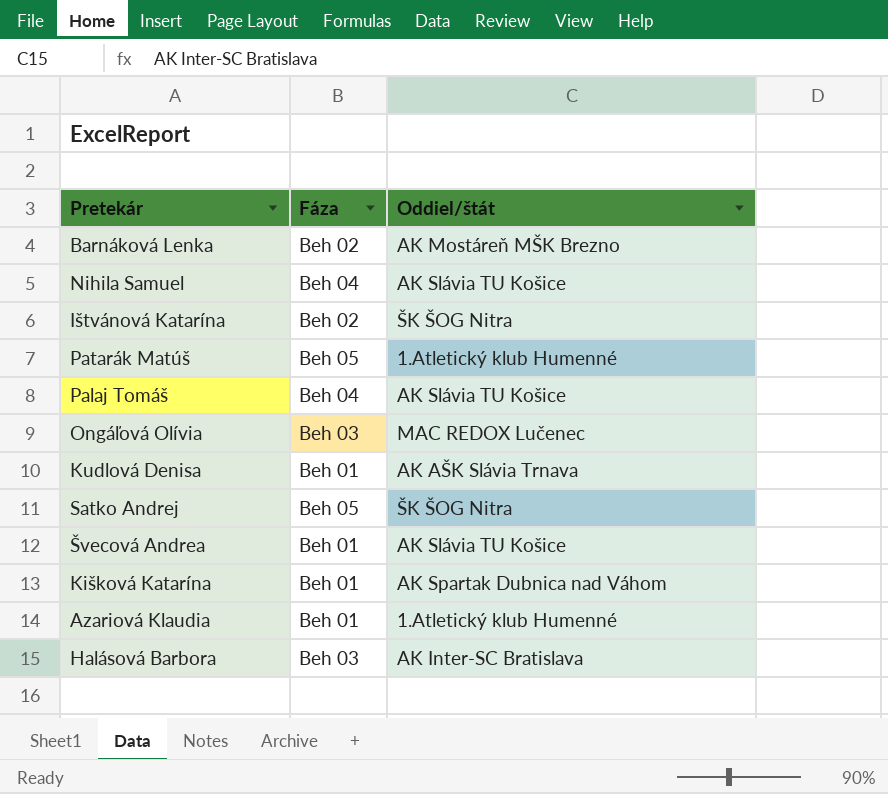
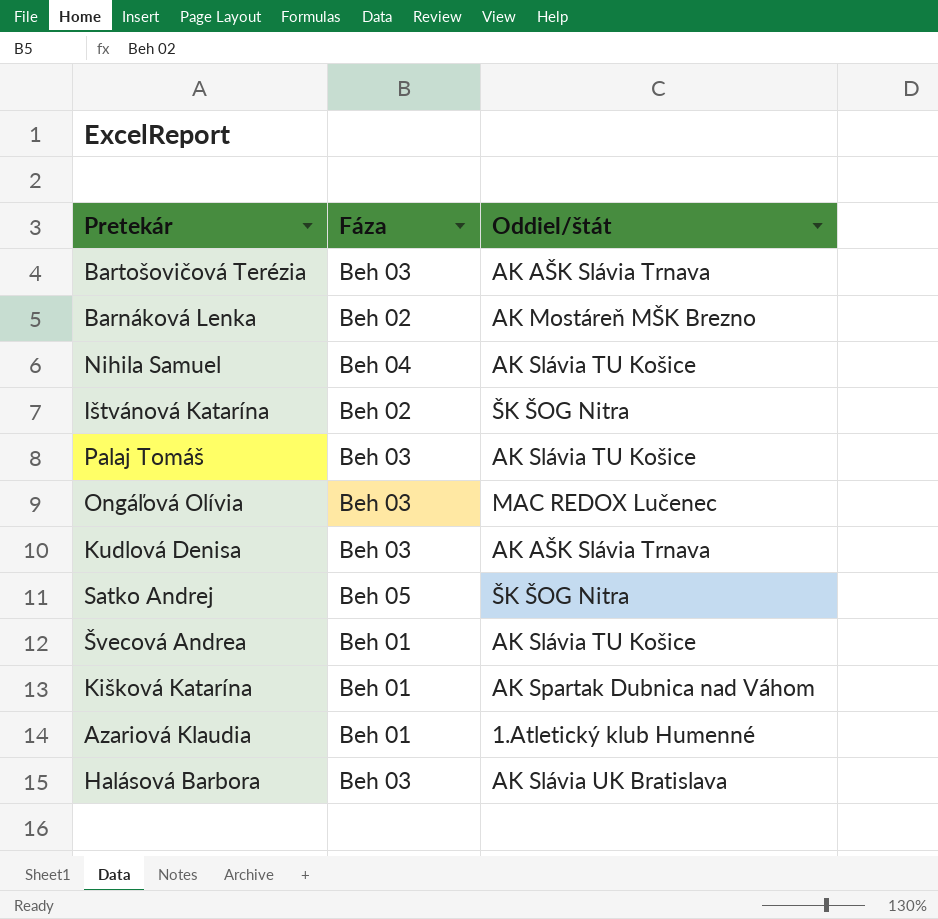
row Patarák Matúš: Beh 05 | 1.Atletický klub Humenné -> none
row Bartošovičová Terézia: none -> Beh 03 | AK AŠK Slávia Trnava
Palaj Tomáš | Fáza: Beh 04 -> Beh 03
Kudlová Denisa | Fáza: Beh 01 -> Beh 03
Halásová Barbora | Oddiel/štát: AK Inter-SC Bratislava -> AK Slávia UK Bratislava

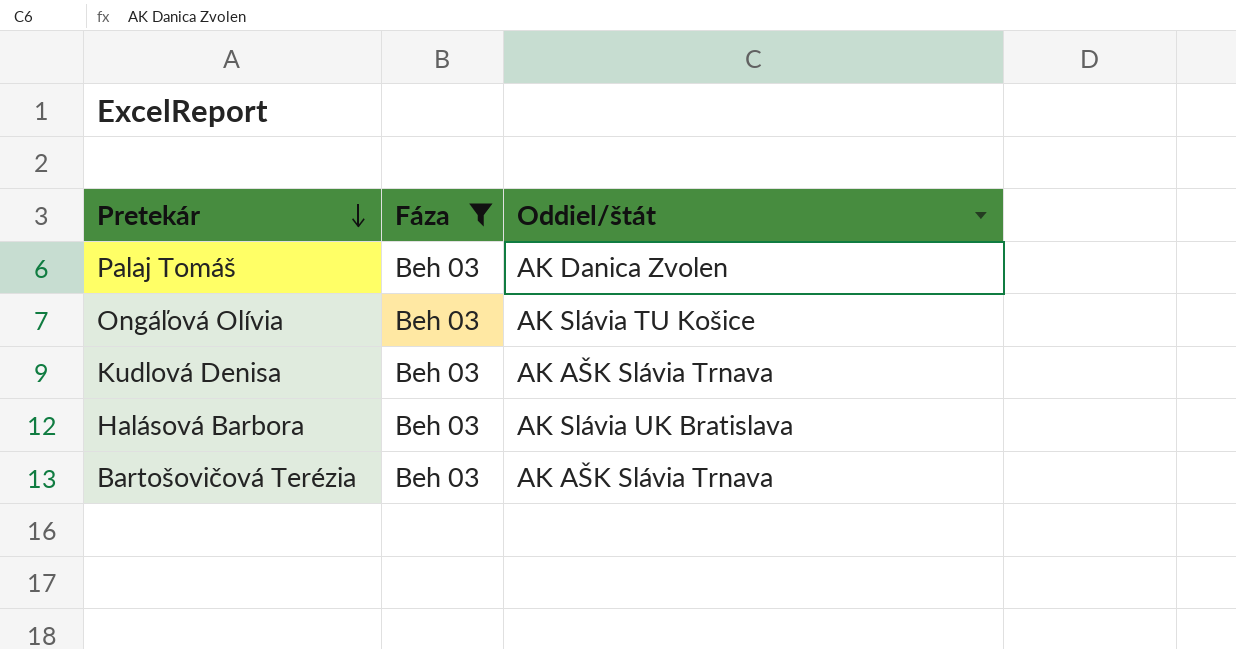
filter: none -> Fáza = Beh 03
row order: none -> Pretekár descending
Palaj Tomáš | Oddiel/štát: AK Slávia TU Košice -> AK Danica Zvolen
Ongáľová Olívia | Oddiel/štát: MAC REDOX Lučenec -> AK Slávia TU Košice

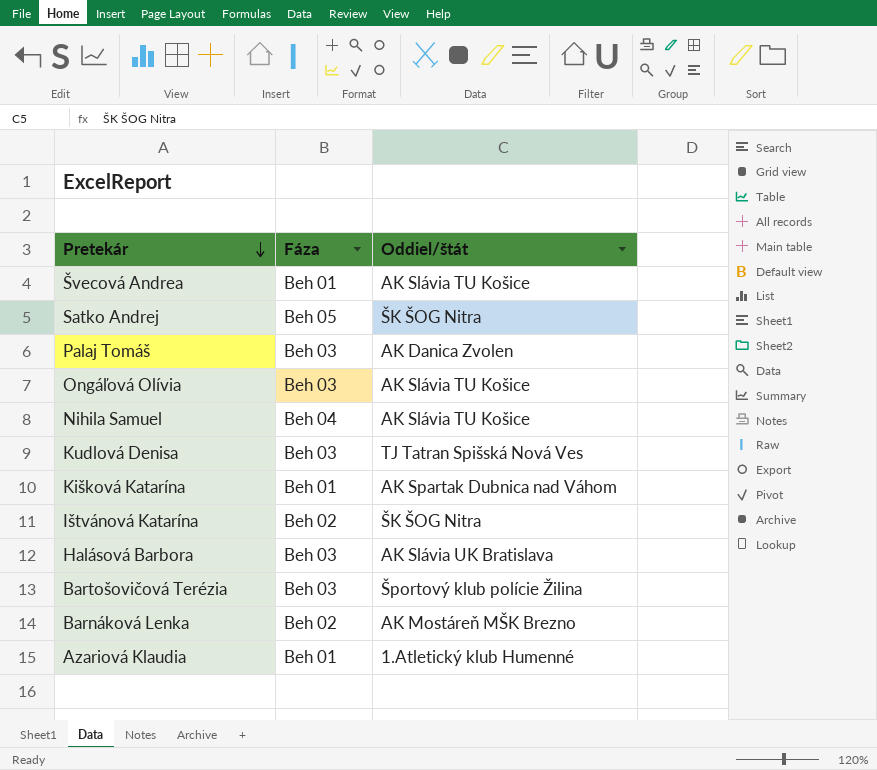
filter: Fáza = Beh 03 -> none
Kudlová Denisa | Oddiel/štát: AK AŠK Slávia Trnava -> TJ Tatran Spišská Nová Ves
Bartošovičová Terézia | Oddiel/štát: AK AŠK Slávia Trnava -> Športový klub polície Žilina

